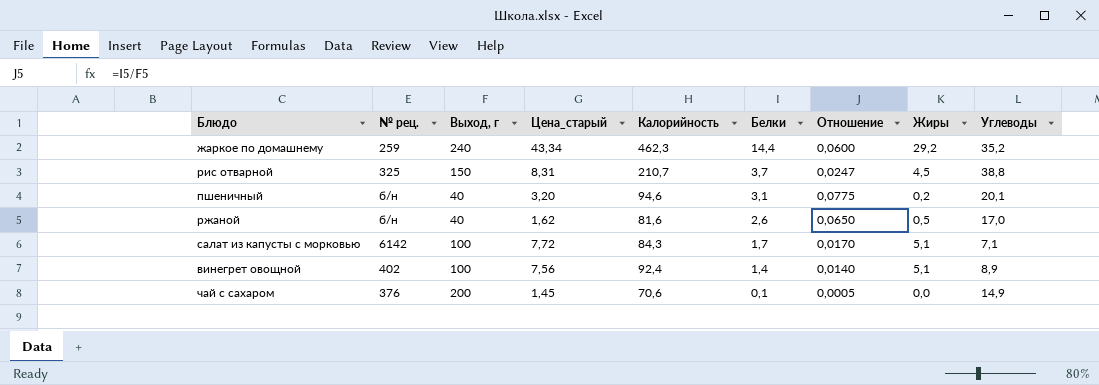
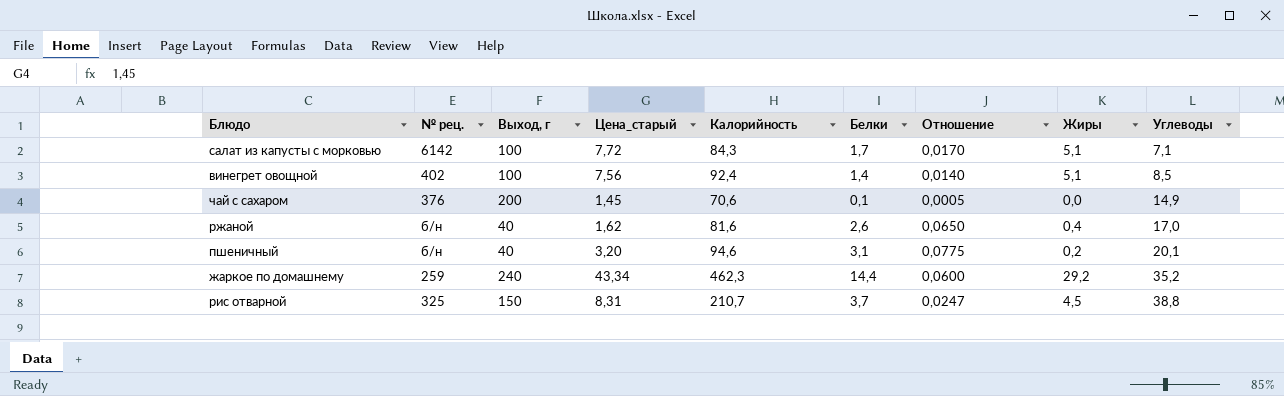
row order: Белки descending -> Углеводы ascending
винегрет овощной | Углеводы: 8,9 -> 8,5
ржаной | Жиры: 0,5 -> 0,4

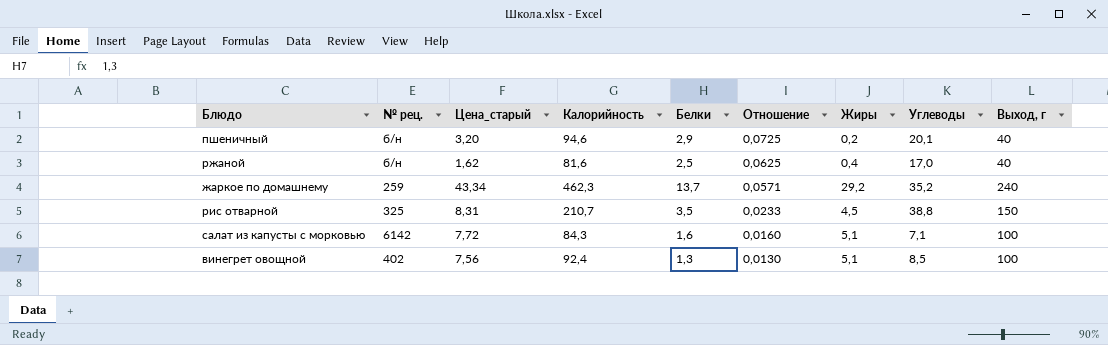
row order: Углеводы ascending -> Отношение descending
column Выход, г | position: 3 -> 9
row чай с сахаром: 376 | 200 | 1,45 | 70,6 | 0,1 | 0,0005 | 0,0 | 14,9 -> none
пшеничный | Белки: 3,1 -> 2,9
пшеничный | Отношение: 0,0775 -> 0,0725
ржаной | Белки: 2,6 -> 2,5
ржаной | Отношение: 0,0650 -> 0,0625
жаркое по домашнему | Белки: 14,4 -> 13,7
жаркое по домашнему | Отношение: 0,0600 -> 0,0571
рис отварной | Белки: 3,7 -> 3,5
рис отварной | Отношение: 0,0247 -> 0,0233
салат из капусты с морковью | Белки: 1,7 -> 1,6
салат из капусты с морковью | Отношение: 0,0170 -> 0,0160
винегрет овощной | Белки: 1,4 -> 1,3
винегрет овощной | Отношение: 0,0140 -> 0,0130

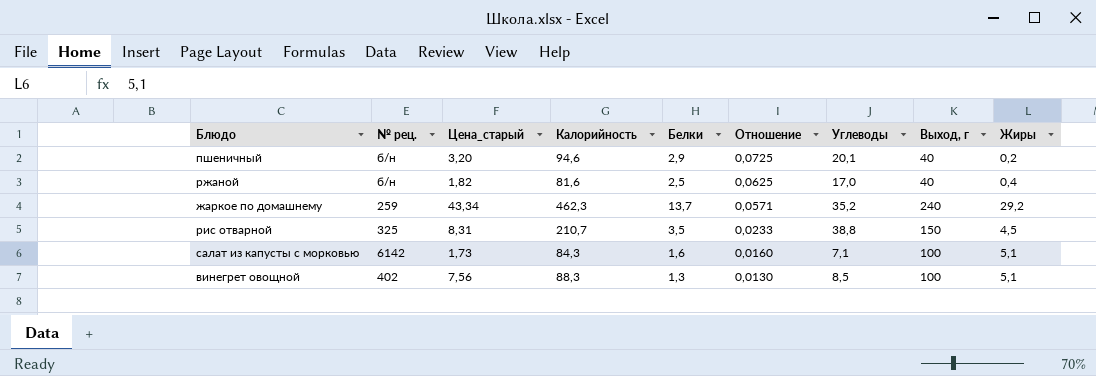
column Жиры | position: 7 -> 9
ржаной | Цена_старый: 1,62 -> 1,82
салат из капусты с морковью | Цена_старый: 7,72 -> 1,73
винегрет овощной | Калорийность: 92,4 -> 88,3

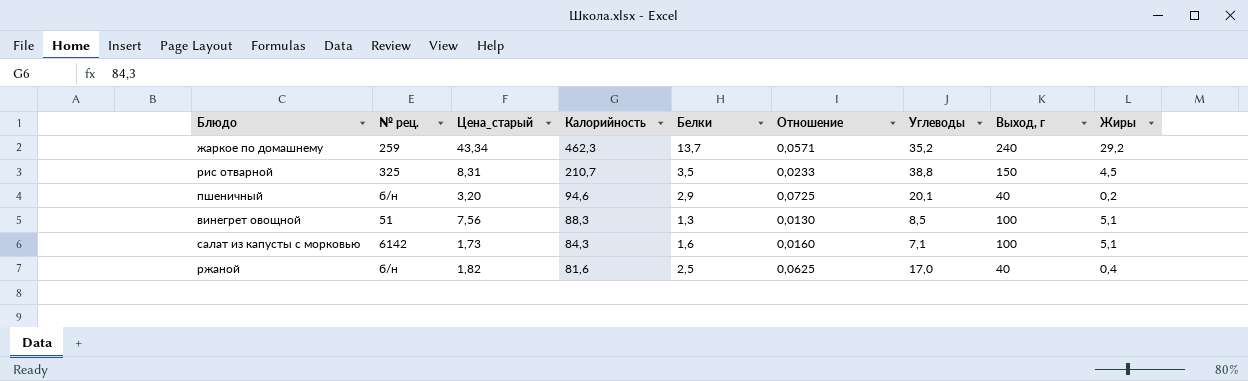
row order: Отношение descending -> Калорийность descending
винегрет овощной | № рец.: 402 -> 51

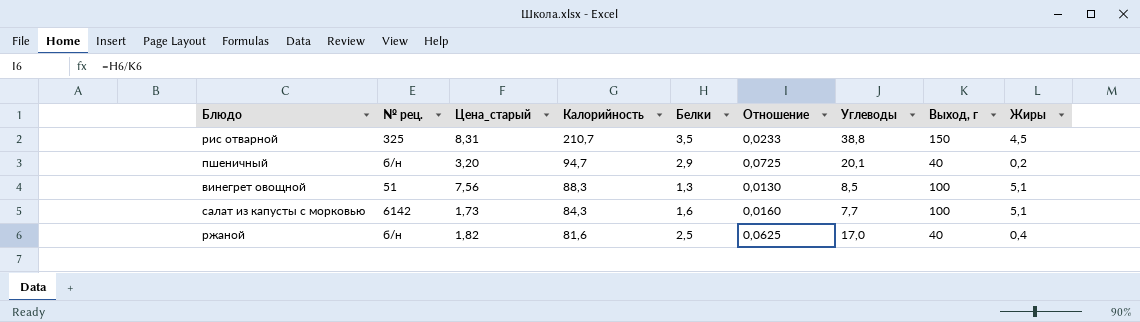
row жаркое по домашнему: 259 | 43,34 | 462,3 | 13,7 | 0,0571 | 35,2 | 240 | 29,2 -> none
пшеничный | Калорийность: 94,6 -> 94,7
салат из капусты с морковью | Углеводы: 7,1 -> 7,7

